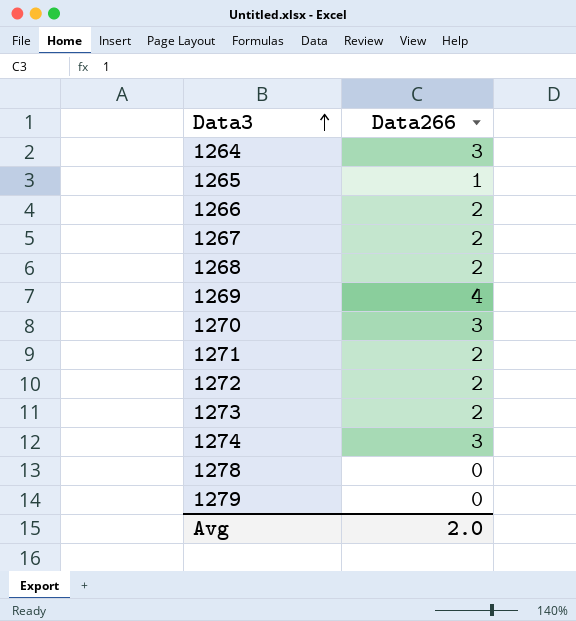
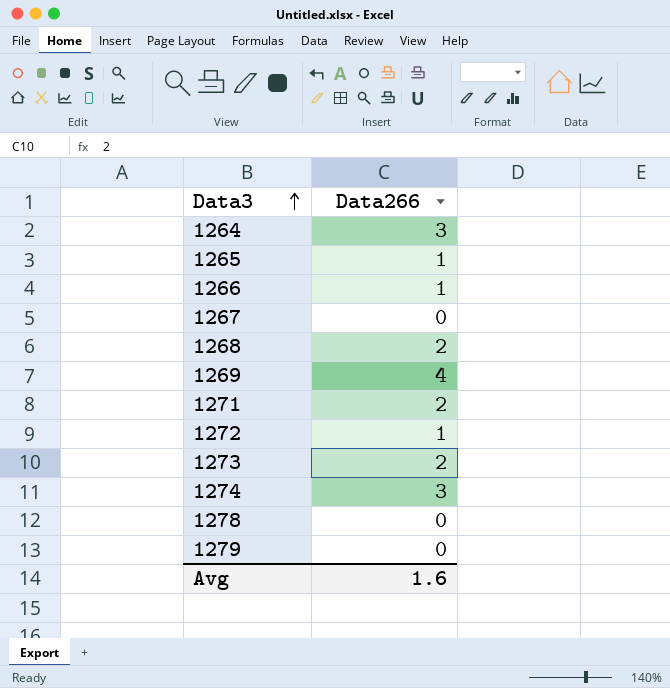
row 1270: 3 -> none
1266 | Data266: 2 -> 1
1267 | Data266: 2 -> 0
1272 | Data266: 2 -> 1
Avg | Data266: 2.0 -> 1.6

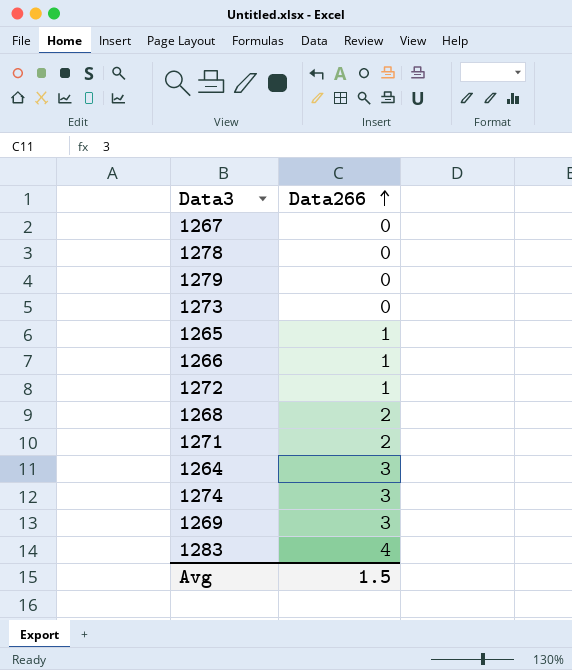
row order: Data3 ascending -> Data266 ascending
1273 | Data266: 2 -> 0
1269 | Data266: 4 -> 3
row 1283: none -> 4
Avg | Data266: 1.6 -> 1.5

